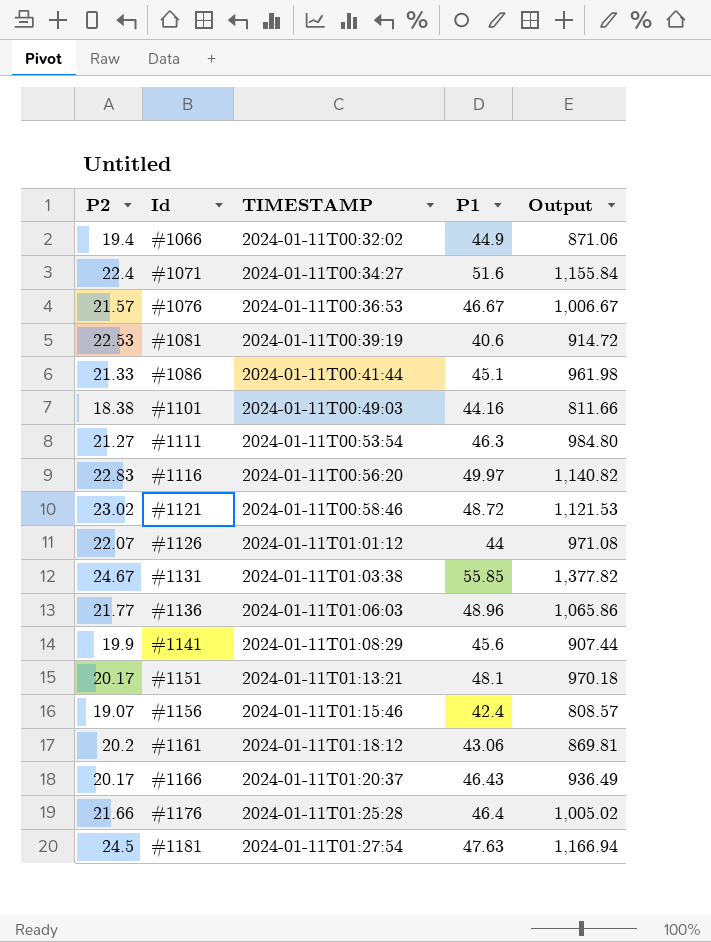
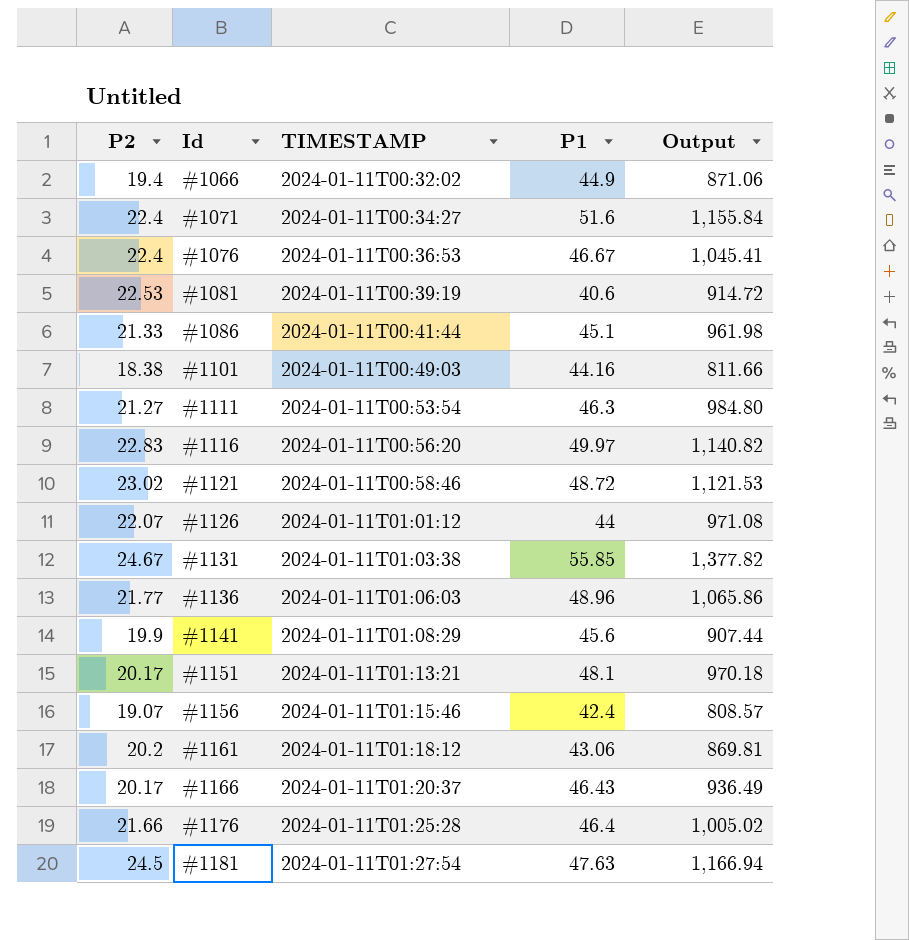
#1076 | P2: 21.57 -> 22.4
#1076 | Output: 1,006.67 -> 1,045.41

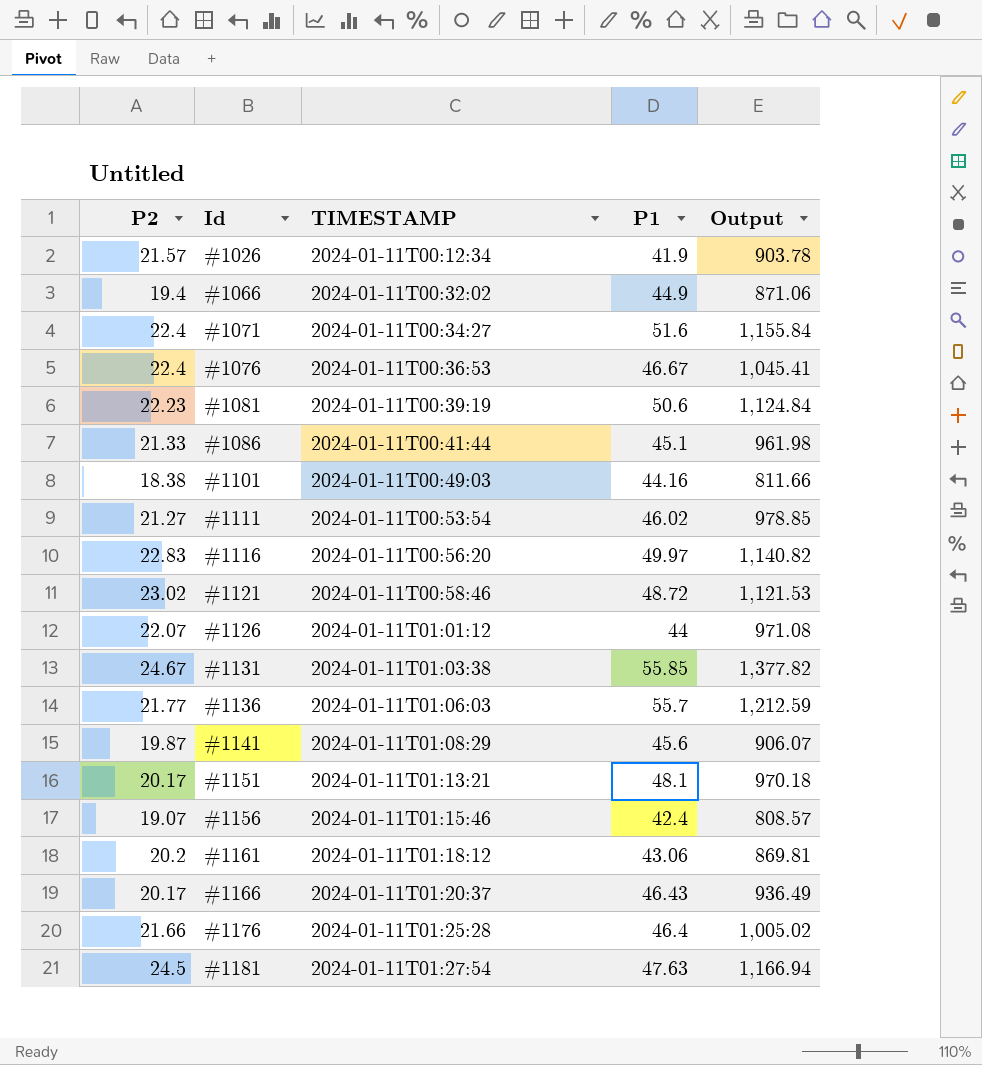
row #1026: none -> 21.57 | 2024-01-11T00:12:34 | 41.9 | 903.78
#1081 | P2: 22.53 -> 22.23
#1081 | P1: 40.6 -> 50.6
#1081 | Output: 914.72 -> 1,124.84
#1111 | P1: 46.3 -> 46.02
#1111 | Output: 984.80 -> 978.85
#1136 | P1: 48.96 -> 55.7
#1136 | Output: 1,065.86 -> 1,212.59
#1141 | P2: 19.9 -> 19.87
#1141 | Output: 907.44 -> 906.07

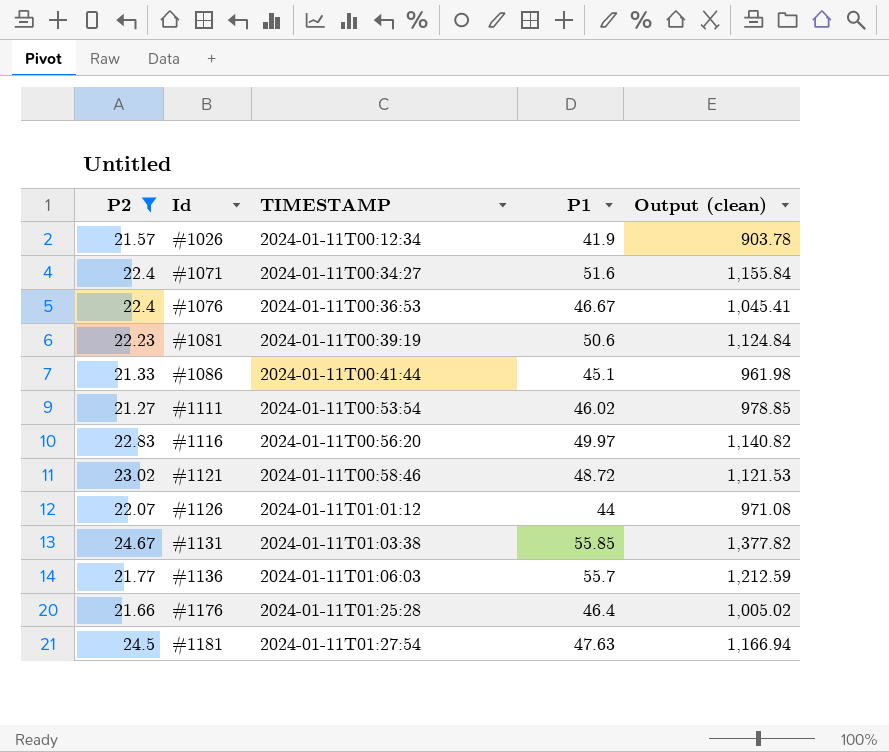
filter: none -> P2 >= 21.27
column name: Output -> Output (clean)

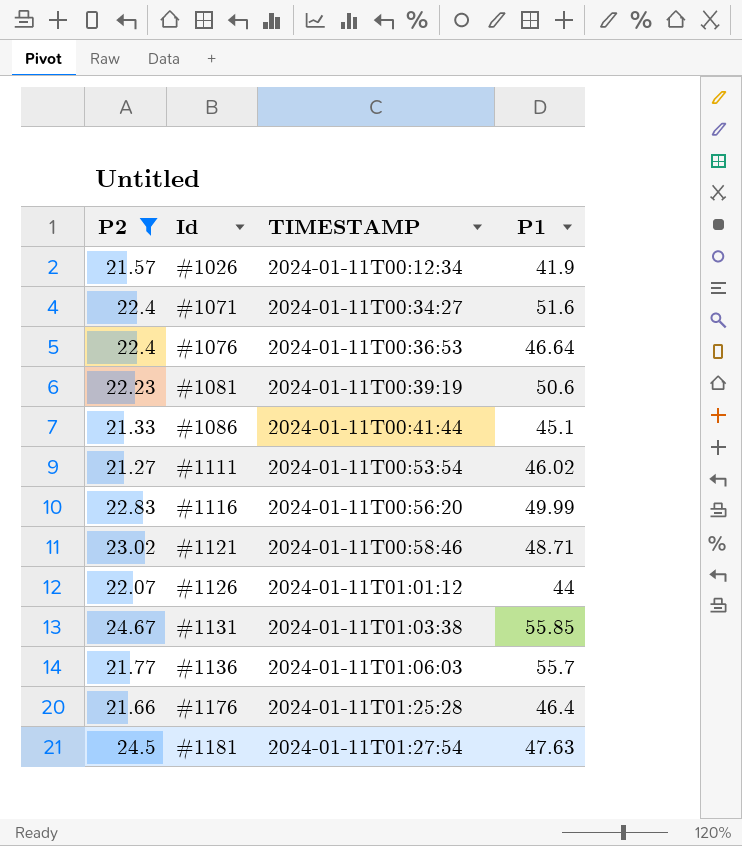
column Output (clean) | formula: [P2] * [P1] -> none
#1076 | P1: 46.67 -> 46.64
#1116 | P1: 49.97 -> 49.99
#1121 | P1: 48.72 -> 48.71

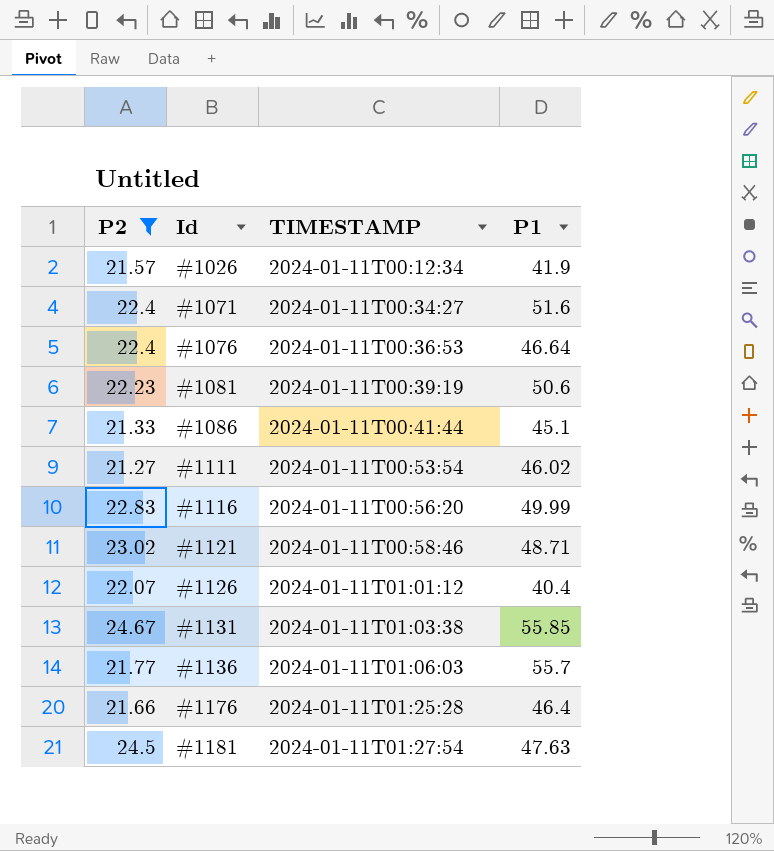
#1126 | P1: 44 -> 40.4

